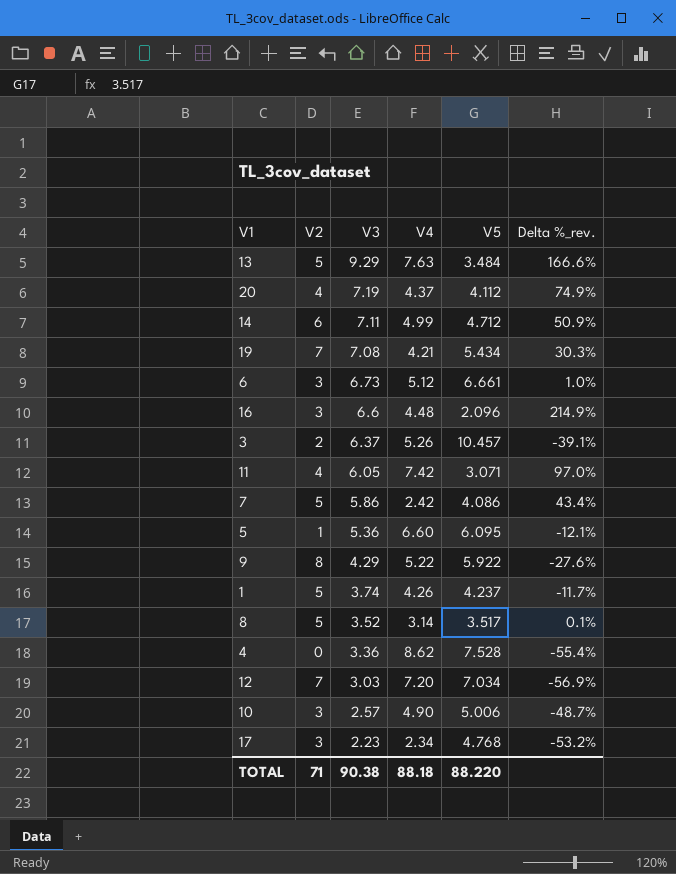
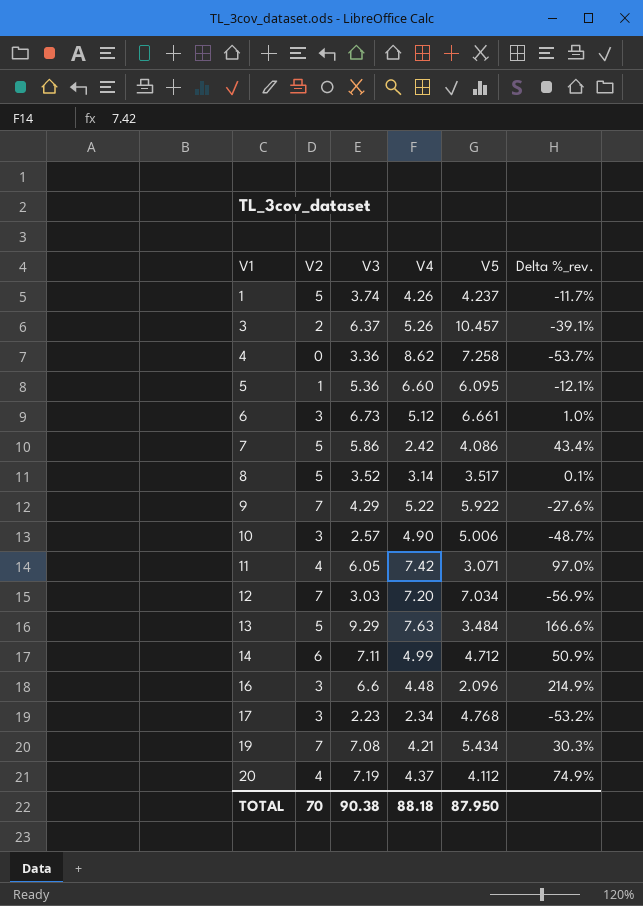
row order: V3 descending -> V1 ascending
4 | V5: 7.528 -> 7.258
4 | Delta %_rev.: -55.4% -> -53.7%
9 | V2: 8 -> 7
TOTAL | V2: 71 -> 70
TOTAL | V5: 88.220 -> 87.950

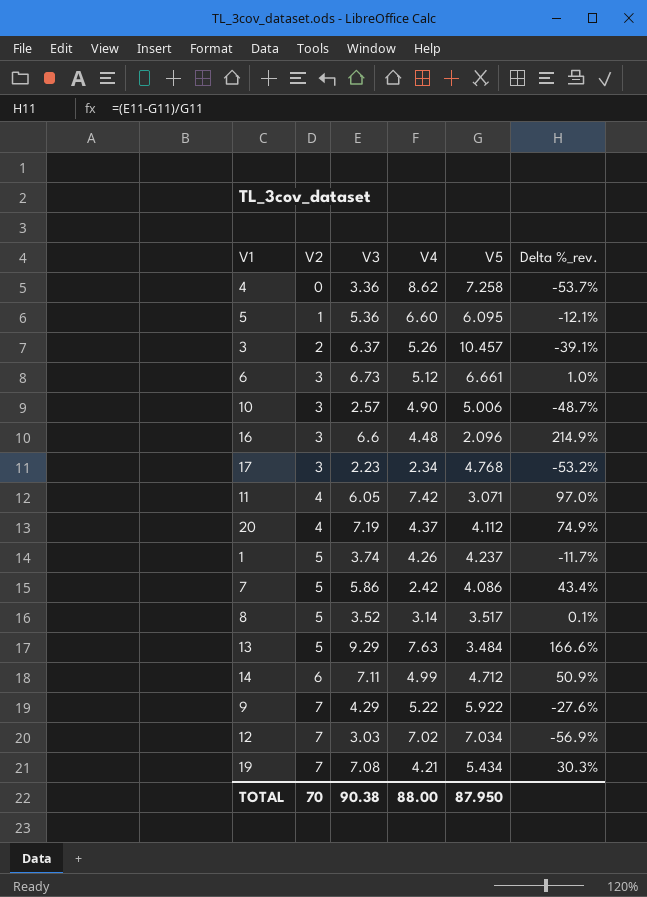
row order: V1 ascending -> V2 ascending
12 | V4: 7.20 -> 7.02
TOTAL | V4: 88.18 -> 88.00

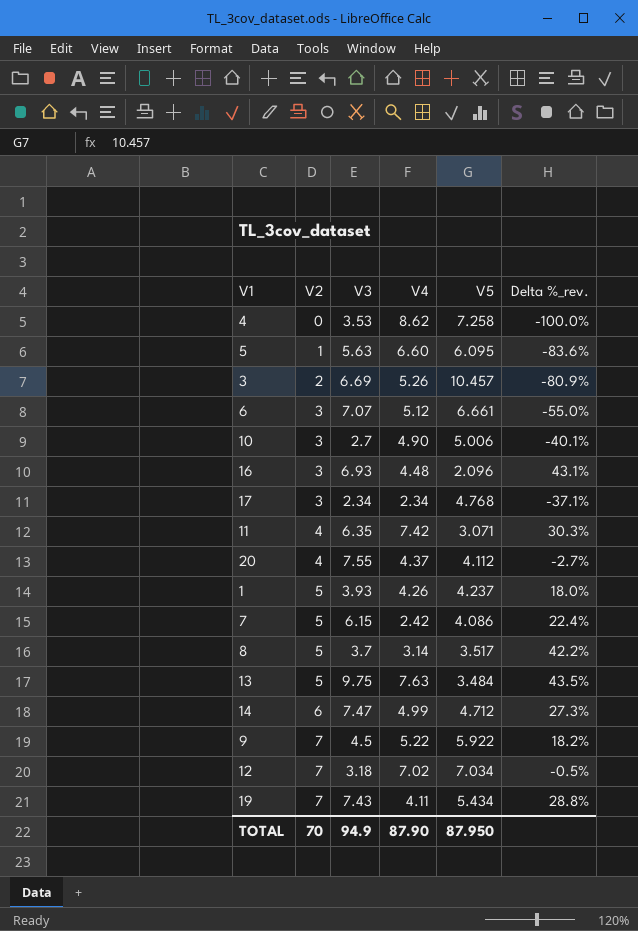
column Delta %_rev. | formula: ([V3] - [V5]) / [V5] -> ([V2] - [V5]) / [V5]
4 | V3: 3.36 -> 3.53
5 | V3: 5.36 -> 5.63
3 | V3: 6.37 -> 6.69
6 | V3: 6.73 -> 7.07
10 | V3: 2.57 -> 2.7
16 | V3: 6.6 -> 6.93
17 | V3: 2.23 -> 2.34
11 | V3: 6.05 -> 6.35
20 | V3: 7.19 -> 7.55
1 | V3: 3.74 -> 3.93
7 | V3: 5.86 -> 6.15
8 | V3: 3.52 -> 3.7
13 | V3: 9.29 -> 9.75
14 | V3: 7.11 -> 7.47
9 | V3: 4.29 -> 4.5
12 | V3: 3.03 -> 3.18
19 | V3: 7.08 -> 7.43
19 | V4: 4.21 -> 4.11
TOTAL | V3: 90.38 -> 94.9
TOTAL | V4: 88.00 -> 87.90

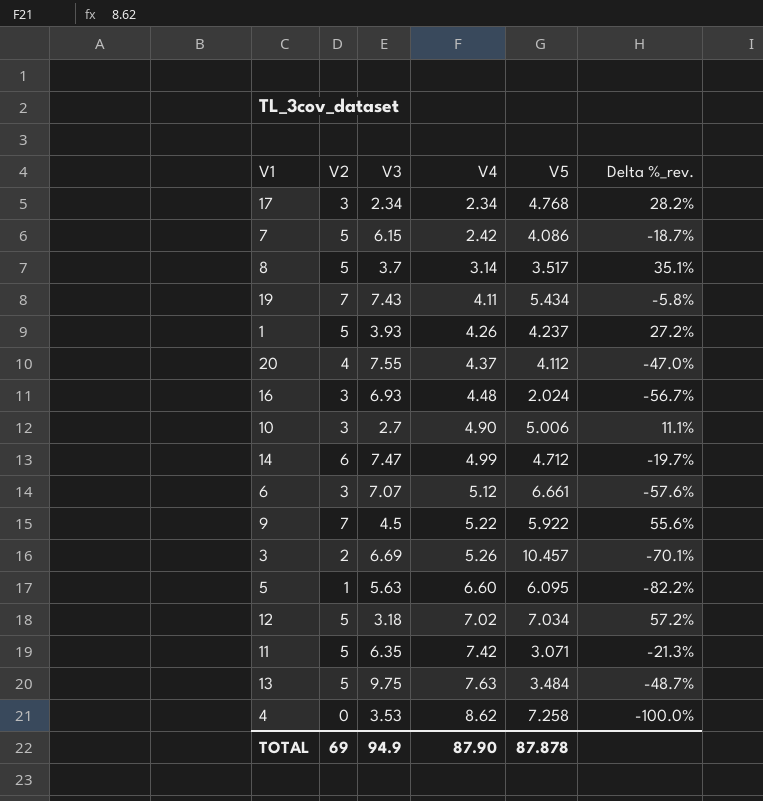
row order: V2 ascending -> V4 ascending
column Delta %_rev. | formula: ([V2] - [V5]) / [V5] -> ([V2] - [V3]) / [V3]
16 | V5: 2.096 -> 2.024
12 | V2: 7 -> 5
11 | V2: 4 -> 5
TOTAL | V2: 70 -> 69
TOTAL | V5: 87.950 -> 87.878

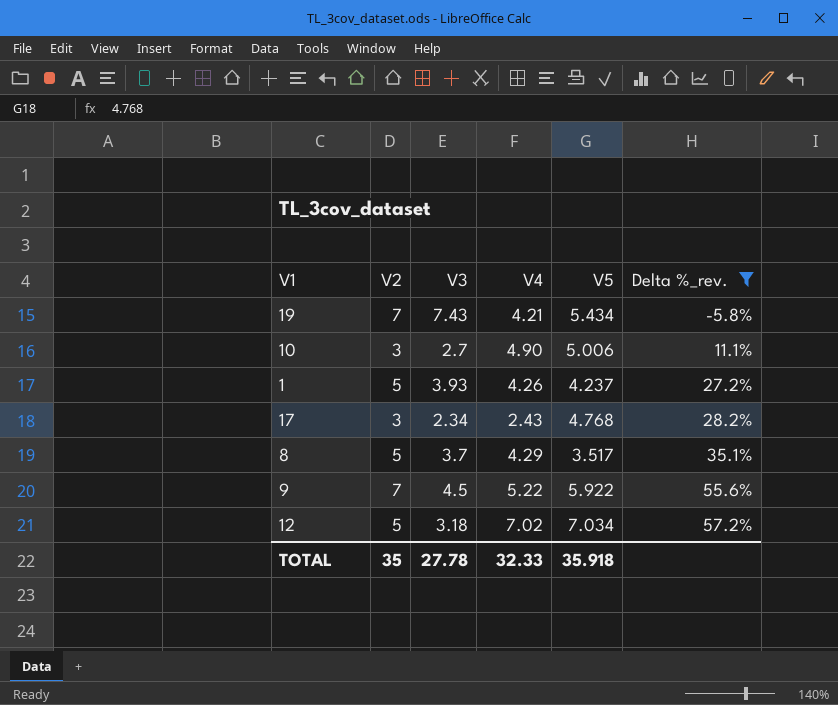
filter: none -> Delta %_rev. >= -5.8%
row order: V4 ascending -> Delta %_rev. ascending
19 | V4: 4.11 -> 4.21
17 | V4: 2.34 -> 2.43
8 | V4: 3.14 -> 4.29
TOTAL | V2: 69 -> 35
TOTAL | V3: 94.9 -> 27.78
TOTAL | V4: 87.90 -> 32.33
TOTAL | V5: 87.878 -> 35.918

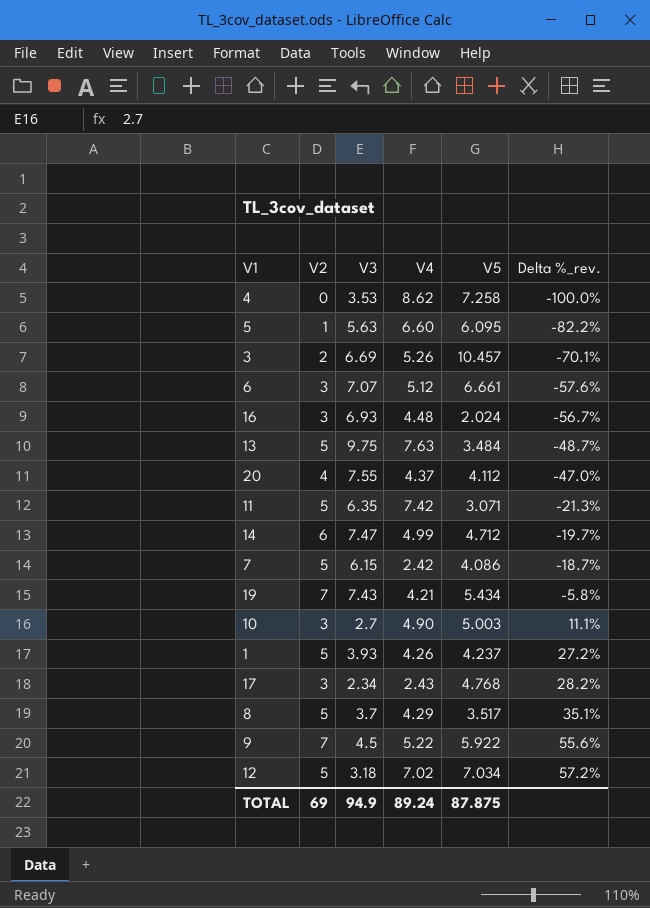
filter: Delta %_rev. >= -5.8% -> none
10 | V5: 5.006 -> 5.003
TOTAL | V2: 35 -> 69
TOTAL | V3: 27.78 -> 94.9
TOTAL | V4: 32.33 -> 89.24
TOTAL | V5: 35.918 -> 87.875

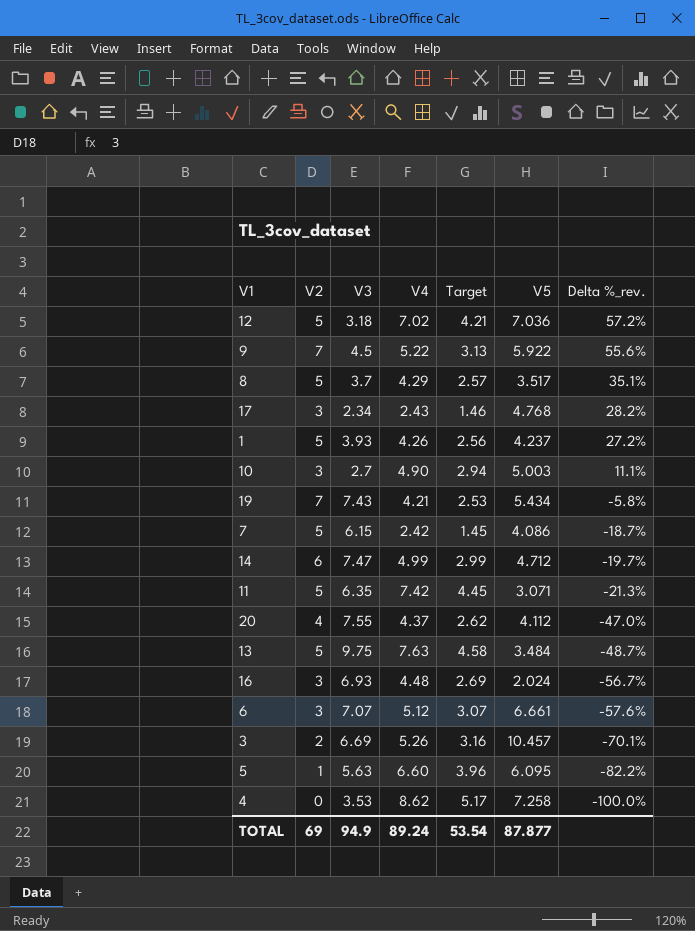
row order: Delta %_rev. ascending -> Delta %_rev. descending
column Target | formula: none -> [V4] * 0.6
12 | V5: 7.034 -> 7.036
TOTAL | V5: 87.875 -> 87.877

